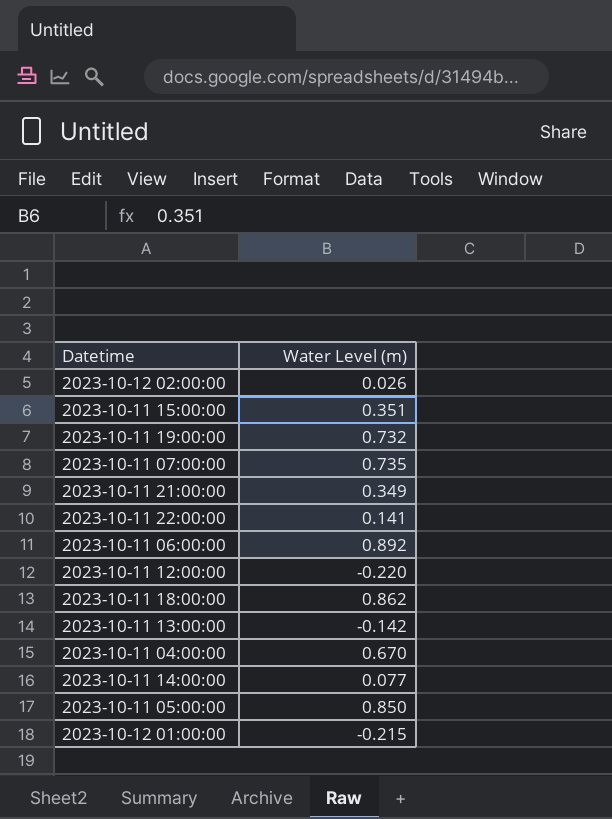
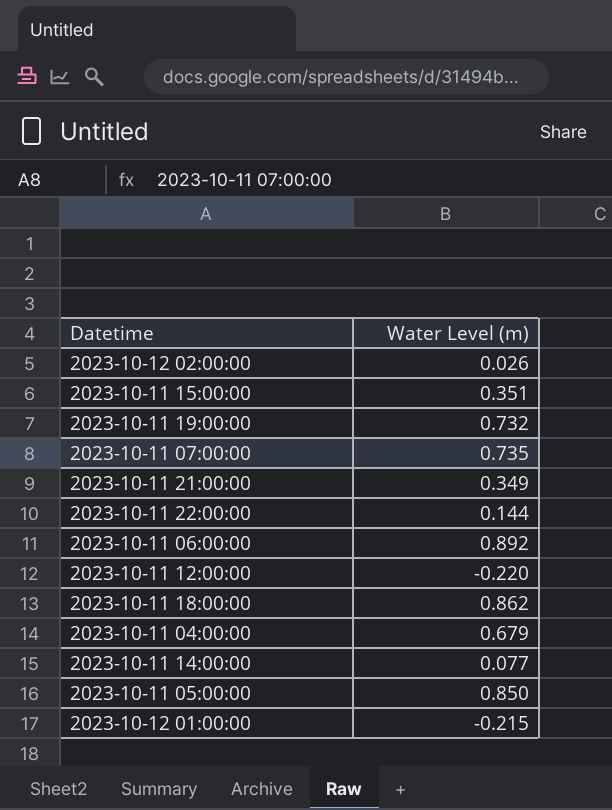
row 2023-10-11 13:00:00: -0.142 -> none
2023-10-11 22:00:00 | Water Level (m): 0.141 -> 0.144
2023-10-11 04:00:00 | Water Level (m): 0.670 -> 0.679

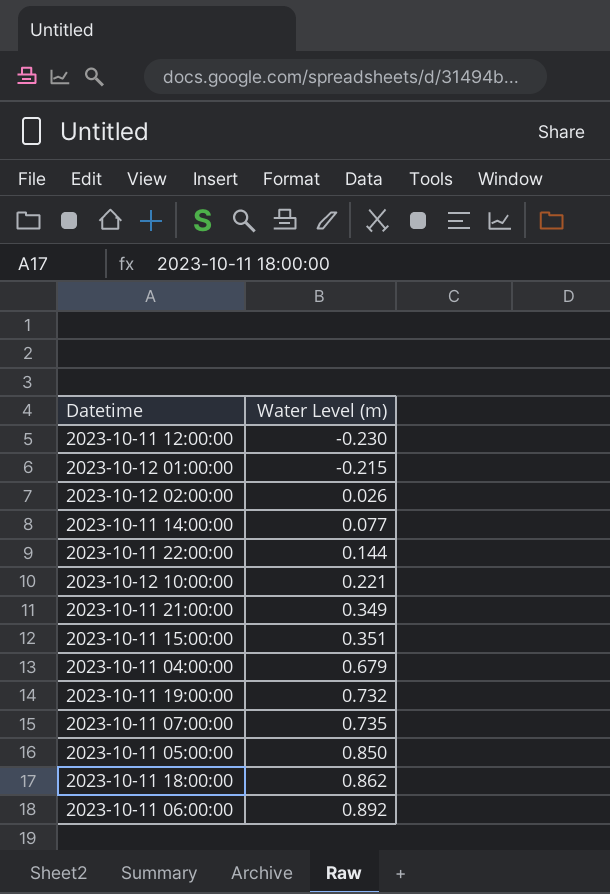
row order: none -> Water Level (m) ascending
2023-10-11 12:00:00 | Water Level (m): -0.220 -> -0.230
row 2023-10-12 10:00:00: none -> 0.221

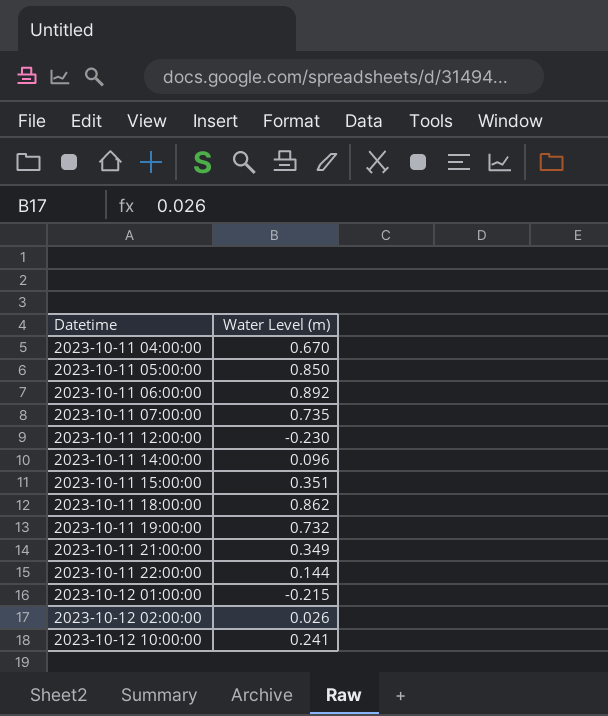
row order: Water Level (m) ascending -> Datetime ascending
2023-10-11 04:00:00 | Water Level (m): 0.679 -> 0.670
2023-10-11 14:00:00 | Water Level (m): 0.077 -> 0.096
2023-10-12 10:00:00 | Water Level (m): 0.221 -> 0.241

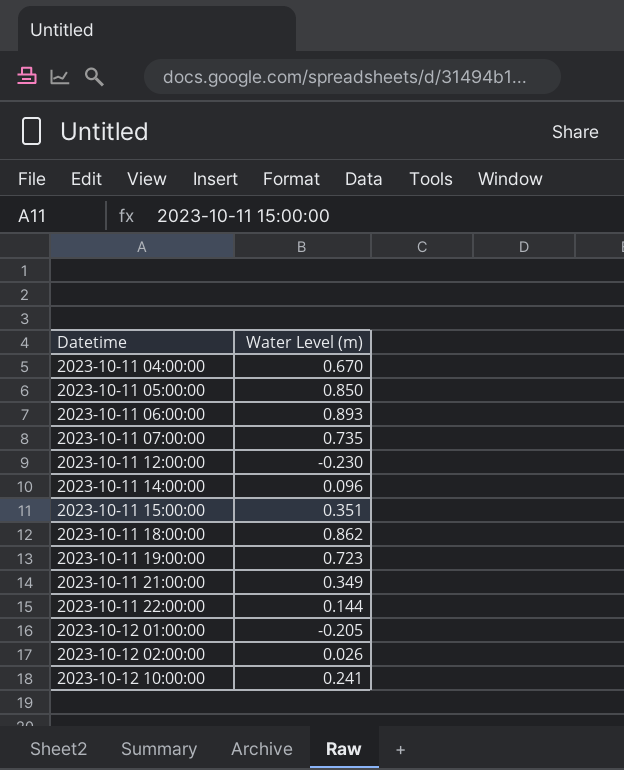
2023-10-11 06:00:00 | Water Level (m): 0.892 -> 0.893
2023-10-11 19:00:00 | Water Level (m): 0.732 -> 0.723
2023-10-12 01:00:00 | Water Level (m): -0.215 -> -0.205

